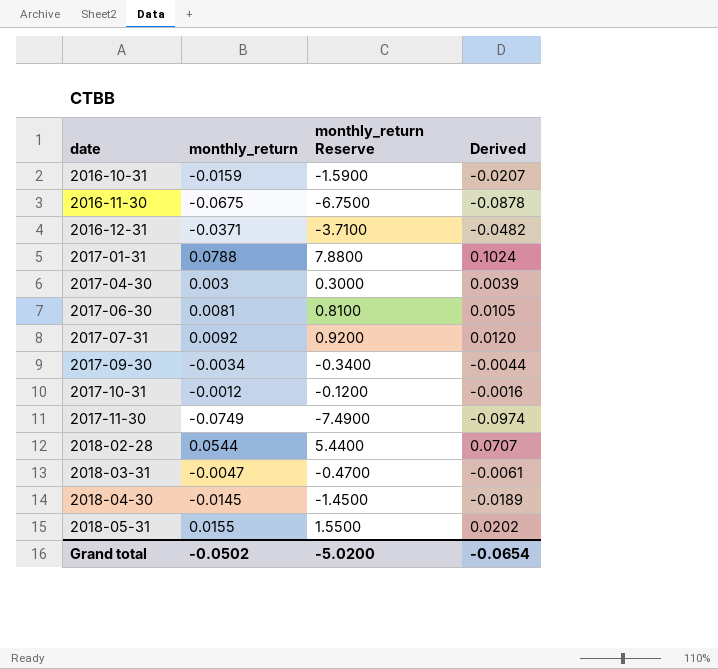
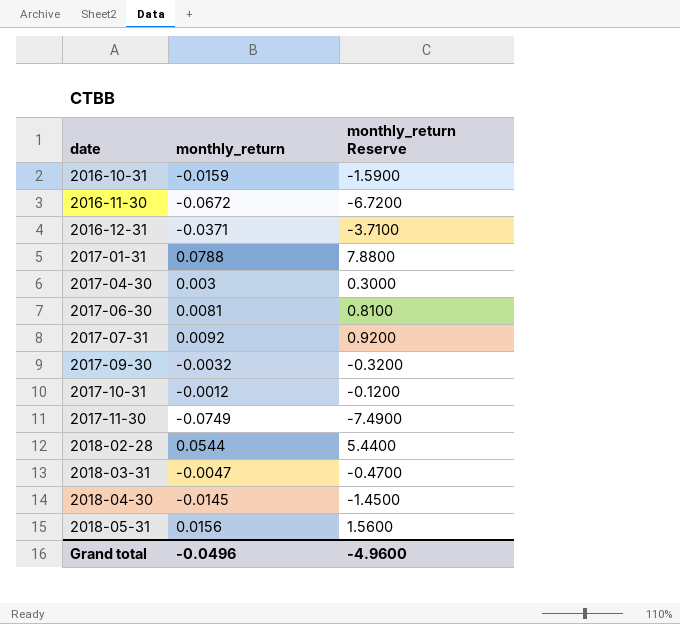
column Derived | formula: [monthly_return] * 1.3 -> none
2016-11-30 | monthly_return: -0.0675 -> -0.0672
2016-11-30 | monthly_return Reserve: -6.7500 -> -6.7200
2017-09-30 | monthly_return: -0.0034 -> -0.0032
2017-09-30 | monthly_return Reserve: -0.3400 -> -0.3200
2018-05-31 | monthly_return: 0.0155 -> 0.0156
2018-05-31 | monthly_return Reserve: 1.5500 -> 1.5600
Grand total | monthly_return: -0.0502 -> -0.0496
Grand total | monthly_return Reserve: -5.0200 -> -4.9600

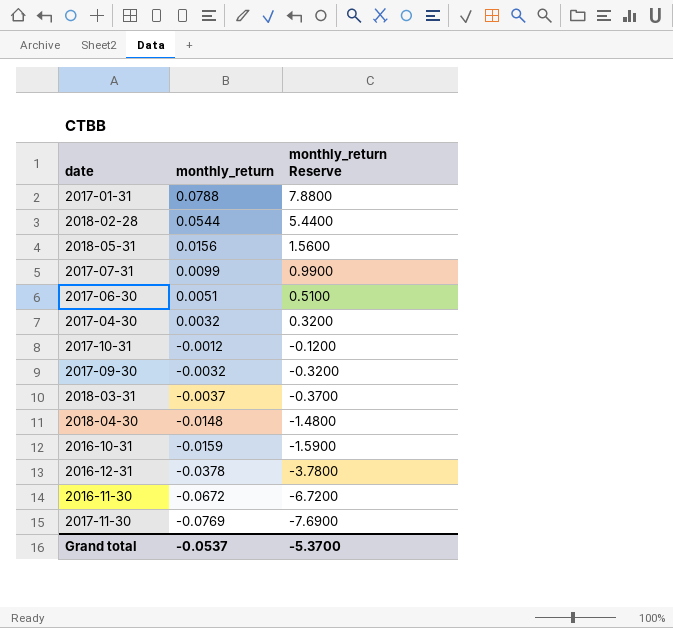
row order: date ascending -> monthly_return descending
2017-07-31 | monthly_return: 0.0092 -> 0.0099
2017-07-31 | monthly_return Reserve: 0.9200 -> 0.9900
2017-06-30 | monthly_return: 0.0081 -> 0.0051
2017-06-30 | monthly_return Reserve: 0.8100 -> 0.5100
2017-04-30 | monthly_return: 0.003 -> 0.0032
2017-04-30 | monthly_return Reserve: 0.3000 -> 0.3200
2018-03-31 | monthly_return: -0.0047 -> -0.0037
2018-03-31 | monthly_return Reserve: -0.4700 -> -0.3700
2018-04-30 | monthly_return: -0.0145 -> -0.0148
2018-04-30 | monthly_return Reserve: -1.4500 -> -1.4800
2016-12-31 | monthly_return: -0.0371 -> -0.0378
2016-12-31 | monthly_return Reserve: -3.7100 -> -3.7800
2017-11-30 | monthly_return: -0.0749 -> -0.0769
2017-11-30 | monthly_return Reserve: -7.4900 -> -7.6900
Grand total | monthly_return: -0.0496 -> -0.0537
Grand total | monthly_return Reserve: -4.9600 -> -5.3700

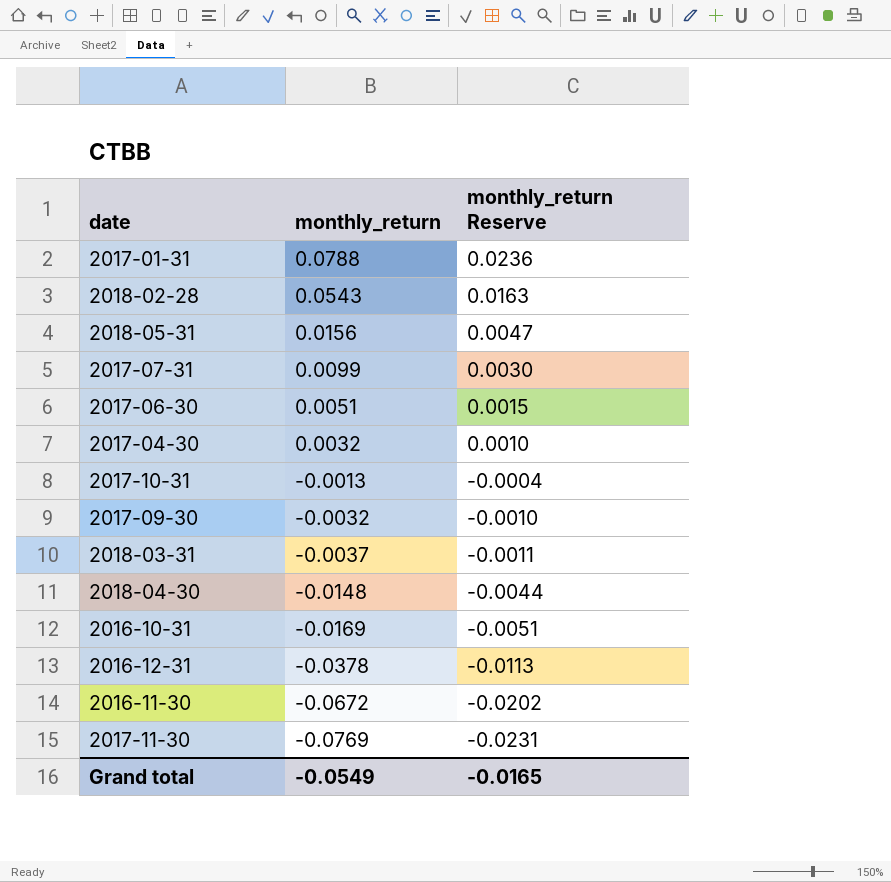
column monthly_return Reserve | formula: [monthly_return] * 100 -> [monthly_return] * 0.3
2018-02-28 | monthly_return: 0.0544 -> 0.0543
2017-10-31 | monthly_return: -0.0012 -> -0.0013
2016-10-31 | monthly_return: -0.0159 -> -0.0169
Grand total | monthly_return: -0.0537 -> -0.0549
Grand total | monthly_return Reserve: -5.3700 -> -0.0165

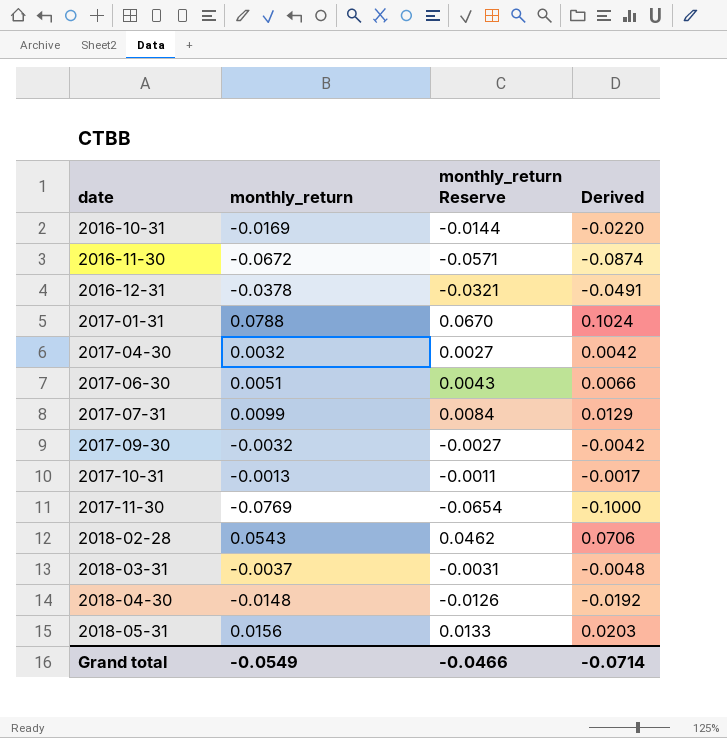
row order: monthly_return descending -> date ascending
column monthly_return Reserve | formula: [monthly_return] * 0.3 -> [monthly_return] * 0.85
column Derived | formula: none -> [monthly_return] * 1.3
Grand total | monthly_return Reserve: -0.0165 -> -0.0466

